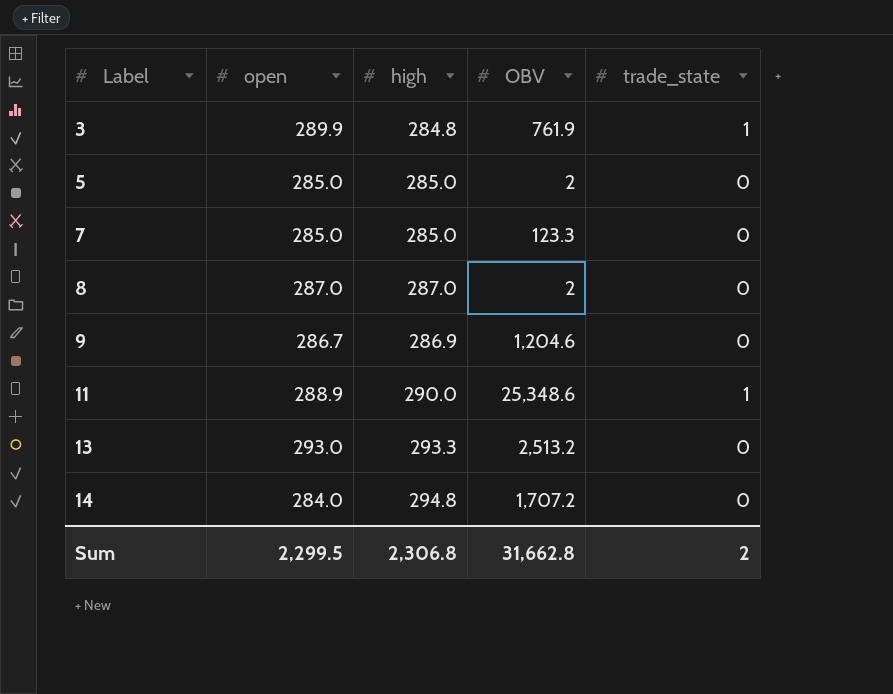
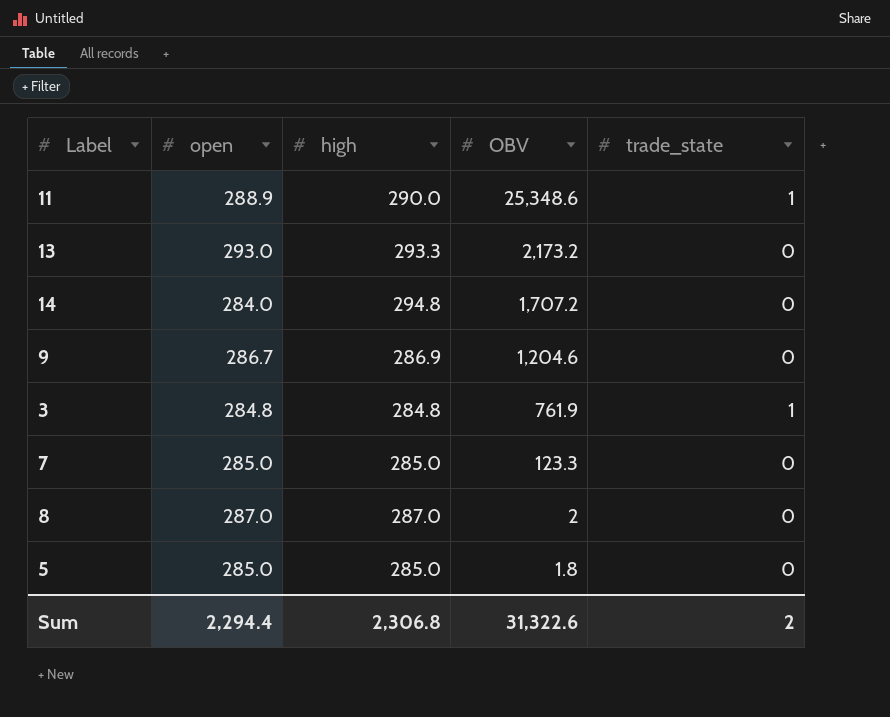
row order: Label ascending -> OBV descending
13 | OBV: 2,513.2 -> 2,173.2
3 | open: 289.9 -> 284.8
5 | OBV: 2 -> 1.8
Sum | open: 2,299.5 -> 2,294.4
Sum | OBV: 31,662.8 -> 31,322.6

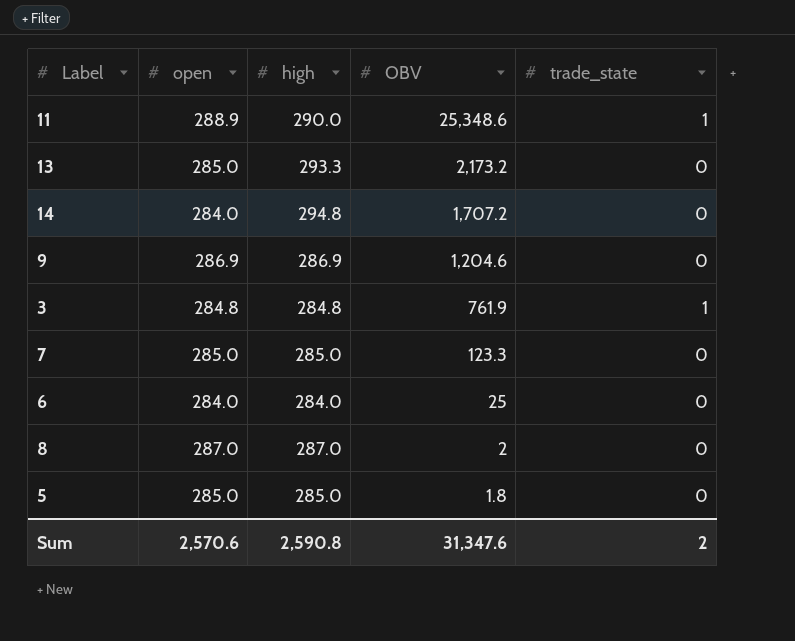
13 | open: 293.0 -> 285.0
9 | open: 286.7 -> 286.9
row 6: none -> 284.0 | 284.0 | 25 | 0
Sum | open: 2,294.4 -> 2,570.6
Sum | high: 2,306.8 -> 2,590.8
Sum | OBV: 31,322.6 -> 31,347.6

